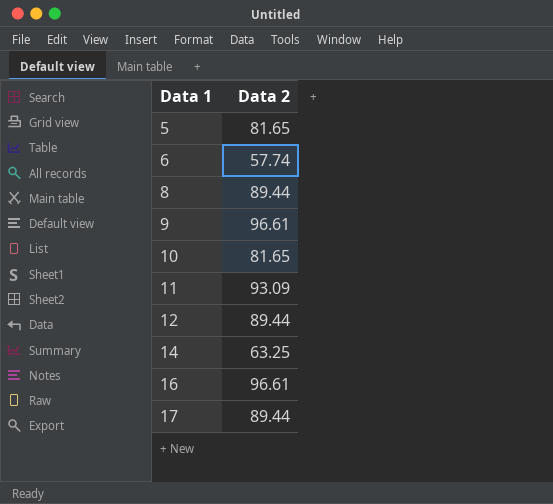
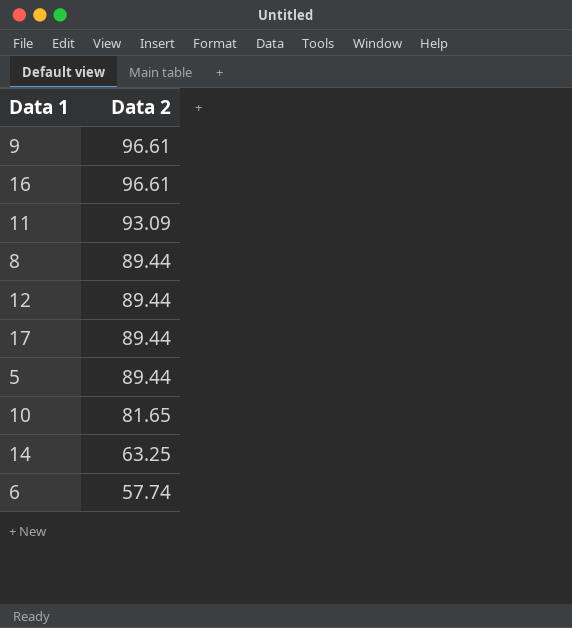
row order: Data 1 ascending -> Data 2 descending
5 | Data 2: 81.65 -> 89.44

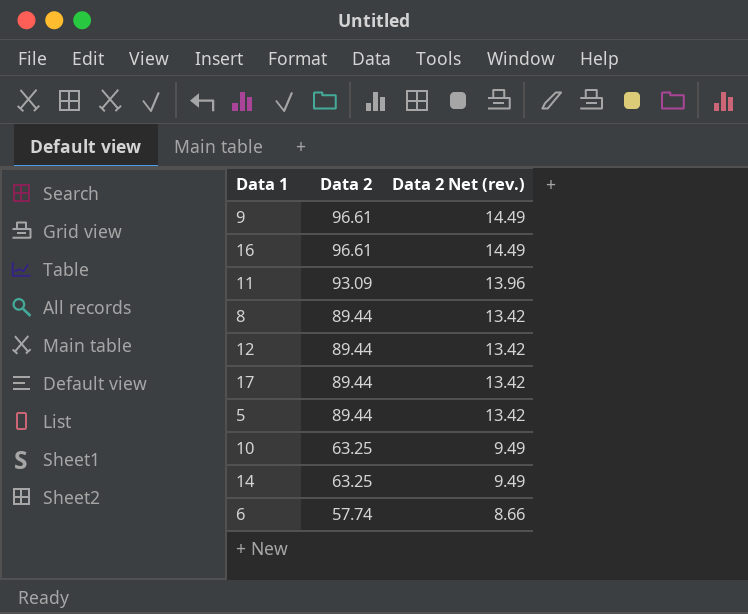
column Data 2 Net (rev.) | formula: none -> [Data 2] * 0.15
10 | Data 2: 81.65 -> 63.25

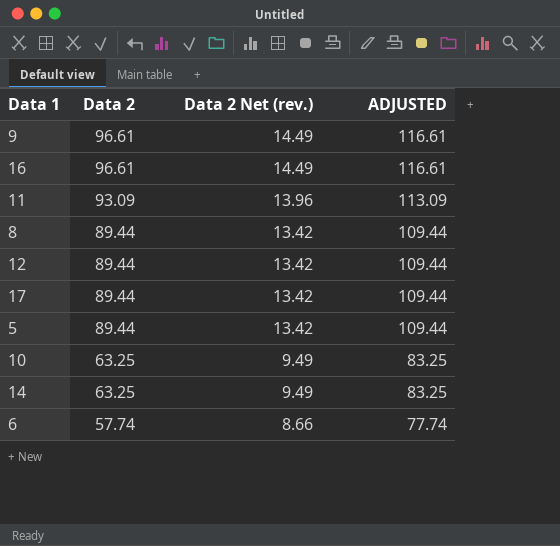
column ADJUSTED | formula: none -> [Data 2] + 20

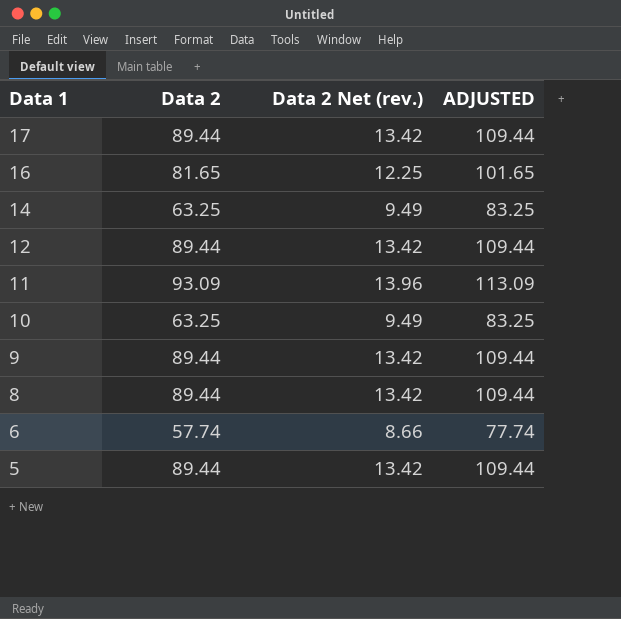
row order: Data 2 descending -> Data 1 descending
16 | Data 2: 96.61 -> 81.65
16 | Data 2 Net (rev.): 14.49 -> 12.25
16 | ADJUSTED: 116.61 -> 101.65
9 | Data 2: 96.61 -> 89.44
9 | Data 2 Net (rev.): 14.49 -> 13.42
9 | ADJUSTED: 116.61 -> 109.44

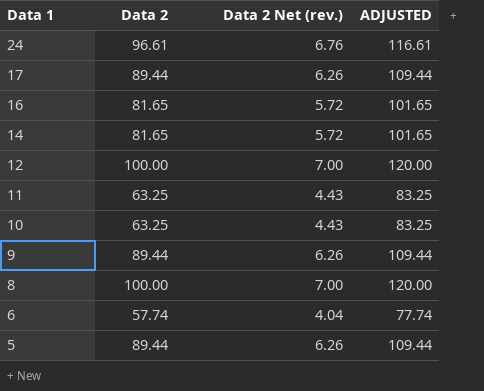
column Data 2 Net (rev.) | formula: [Data 2] * 0.15 -> [Data 2] * 0.07
row 24: none -> 96.61 | 6.76 | 116.61
14 | Data 2: 63.25 -> 81.65
14 | ADJUSTED: 83.25 -> 101.65
12 | Data 2: 89.44 -> 100.00
12 | ADJUSTED: 109.44 -> 120.00
11 | Data 2: 93.09 -> 63.25
11 | ADJUSTED: 113.09 -> 83.25
8 | Data 2: 89.44 -> 100.00
8 | ADJUSTED: 109.44 -> 120.00

